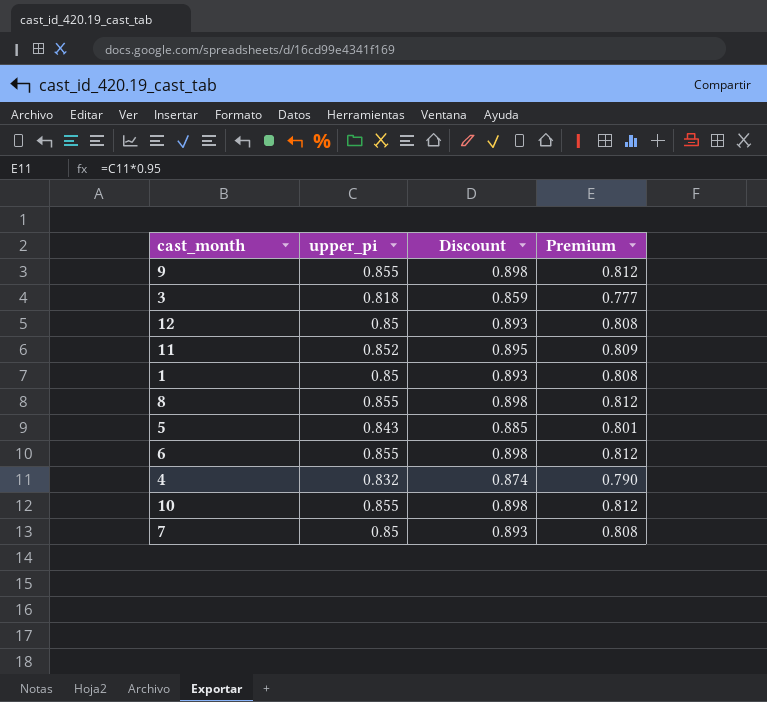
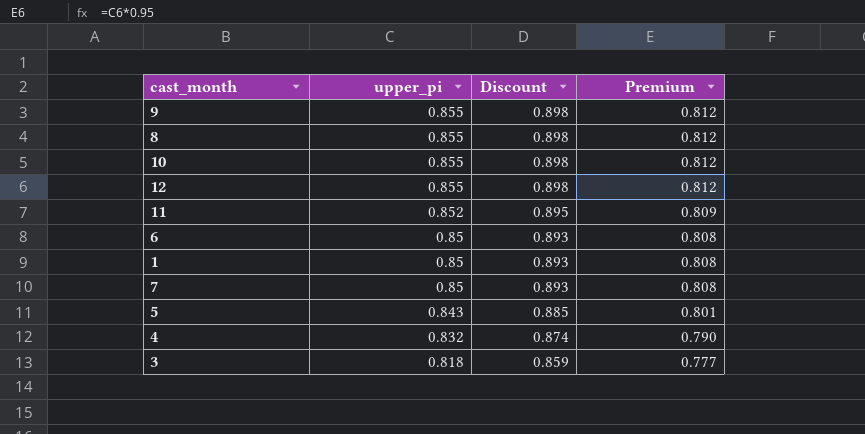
row order: none -> upper_pi descending
12 | upper_pi: 0.85 -> 0.855
12 | Discount: 0.893 -> 0.898
12 | Premium: 0.808 -> 0.812
6 | upper_pi: 0.855 -> 0.85
6 | Discount: 0.898 -> 0.893
6 | Premium: 0.812 -> 0.808

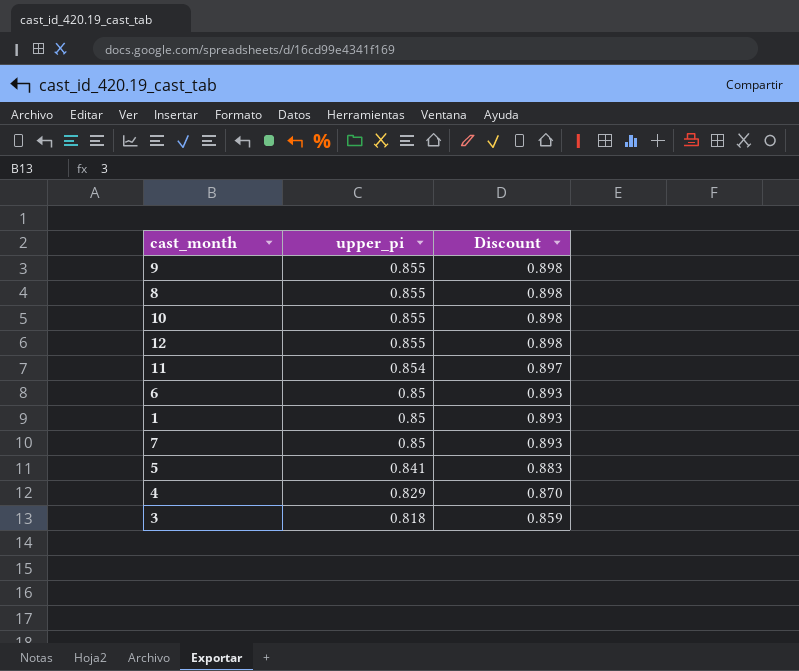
column Premium | formula: [upper_pi] * 0.95 -> none
11 | upper_pi: 0.852 -> 0.854
11 | Discount: 0.895 -> 0.897
5 | upper_pi: 0.843 -> 0.841
5 | Discount: 0.885 -> 0.883
4 | upper_pi: 0.832 -> 0.829
4 | Discount: 0.874 -> 0.870

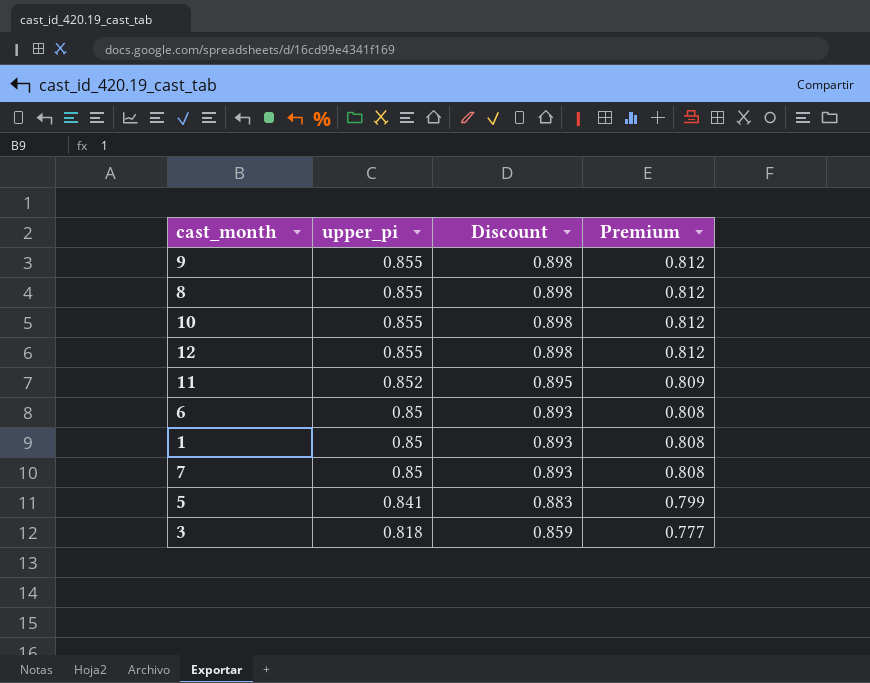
column Premium | formula: none -> [upper_pi] * 0.95
row 4: 0.829 | 0.870 -> none
11 | upper_pi: 0.854 -> 0.852
11 | Discount: 0.897 -> 0.895

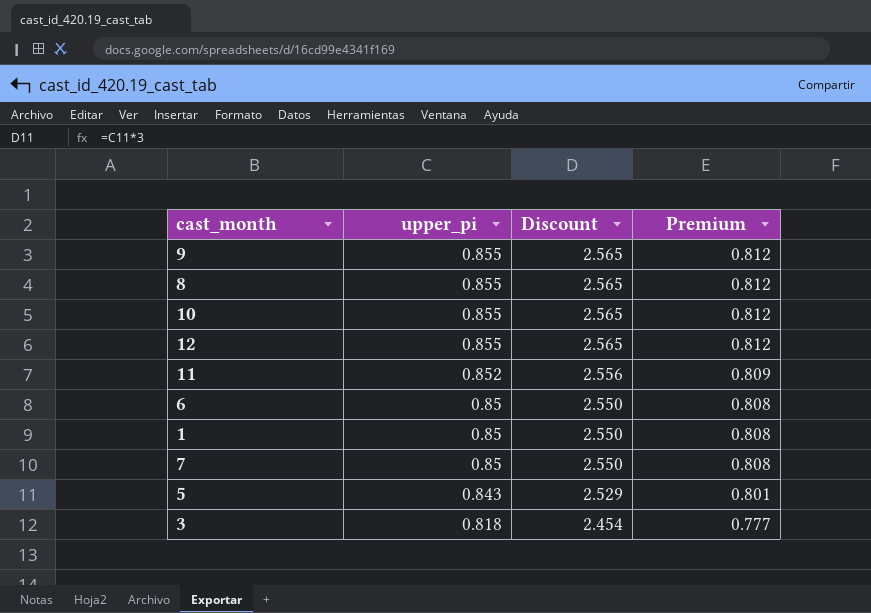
column Discount | formula: [upper_pi] * 1.05 -> [upper_pi] * 3
5 | upper_pi: 0.841 -> 0.843
5 | Premium: 0.799 -> 0.801

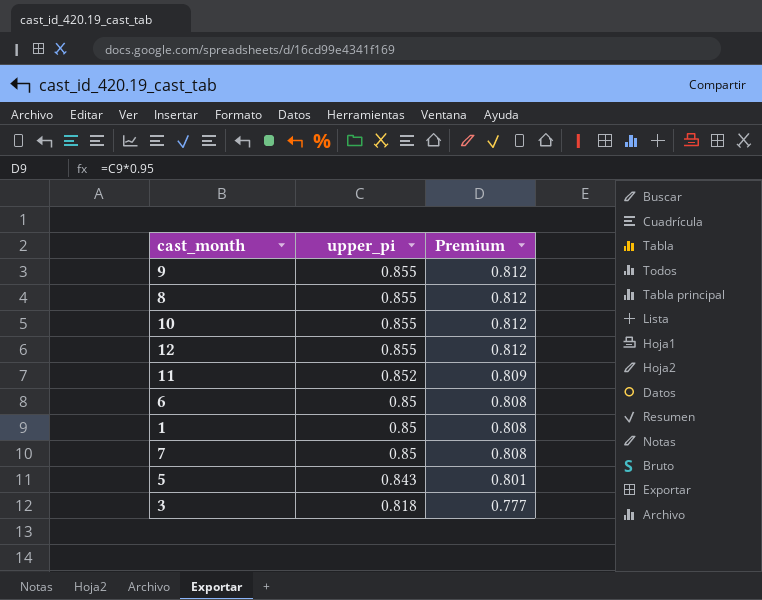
column Discount | formula: [upper_pi] * 3 -> none

